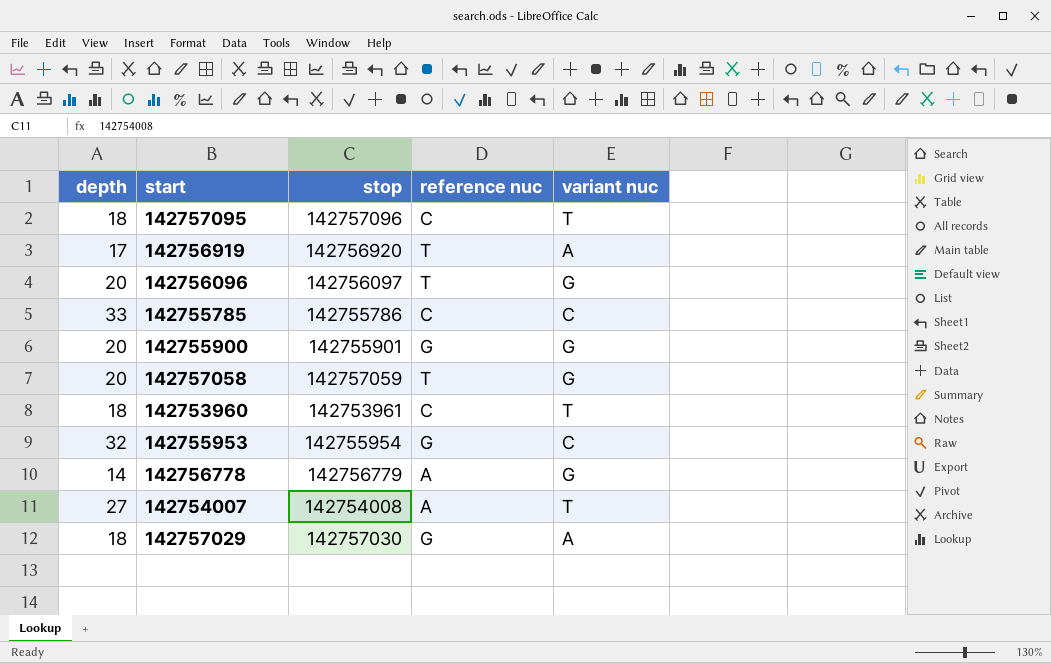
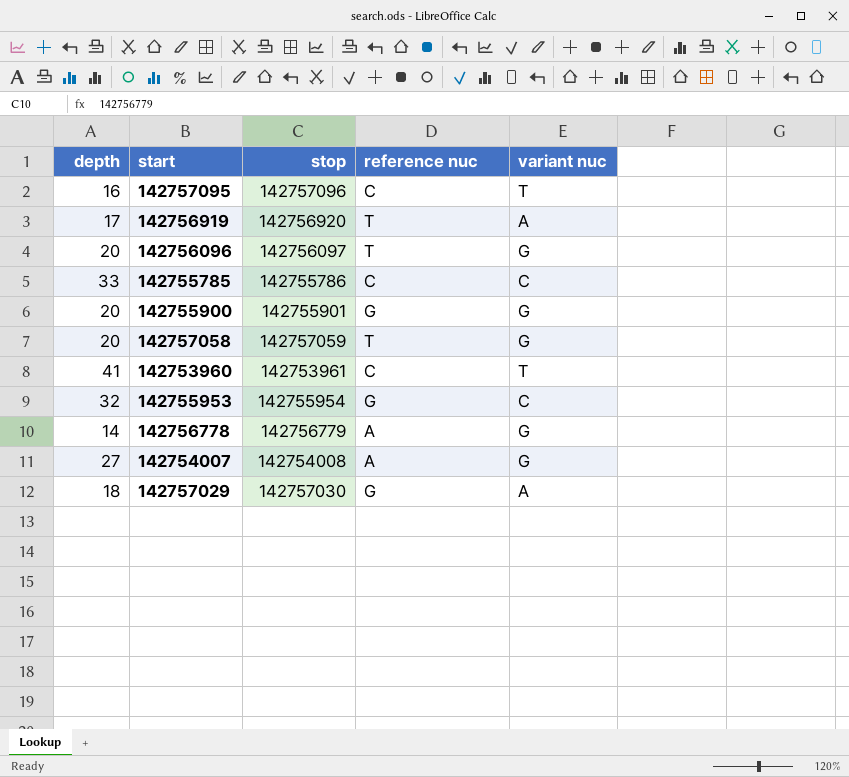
142757095 | depth: 18 -> 16
142753960 | depth: 18 -> 41
142754007 | variant nuc: T -> G

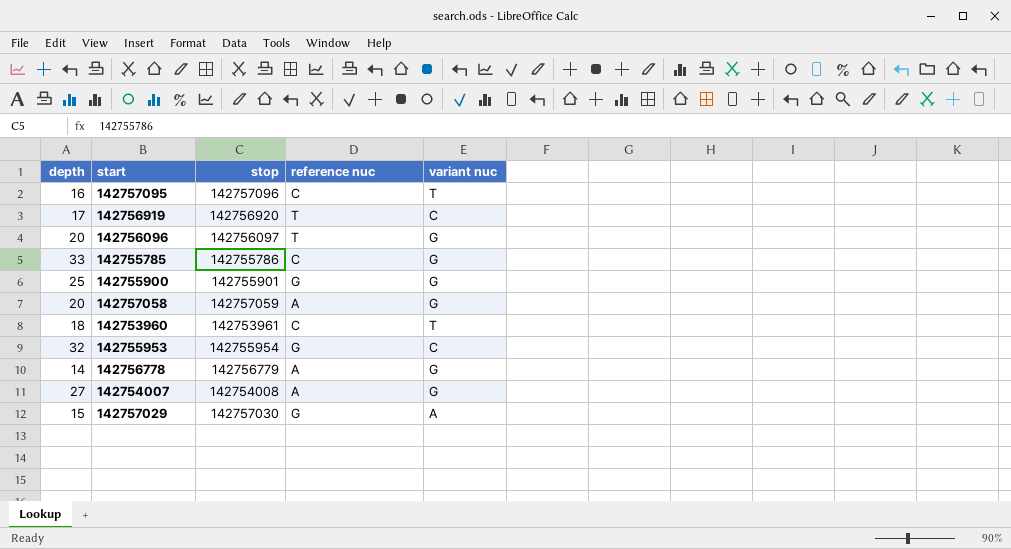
142756919 | variant nuc: A -> C
142755785 | variant nuc: C -> G
142755900 | depth: 20 -> 25
142757058 | reference nuc: T -> A
142753960 | depth: 41 -> 18
142757029 | depth: 18 -> 15

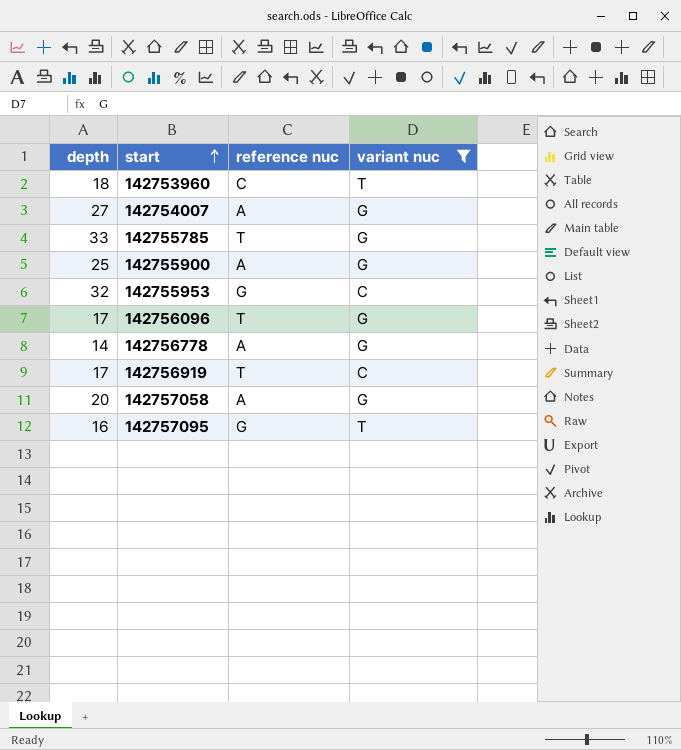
filter: none -> variant nuc != A
row order: none -> start ascending
column stop | position: 3 -> none
142755785 | reference nuc: C -> T
142755900 | reference nuc: G -> A
142756096 | depth: 20 -> 17
142757095 | reference nuc: C -> G

